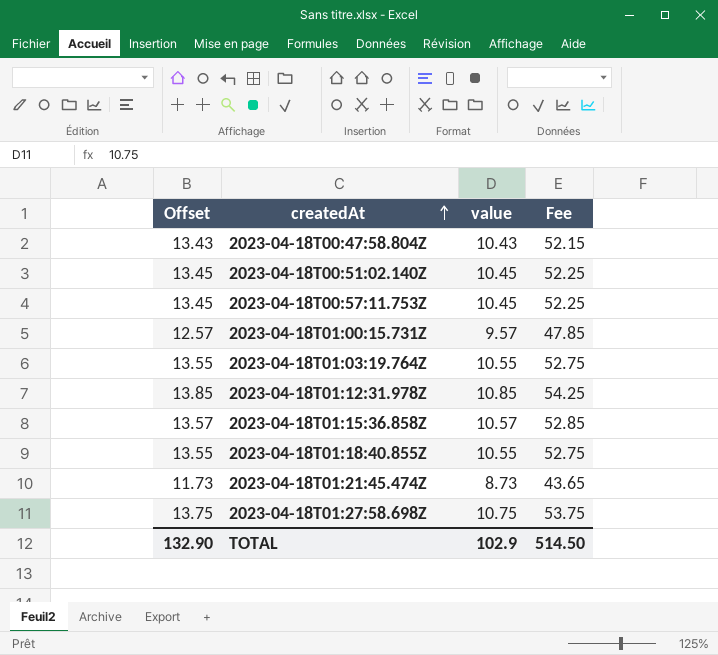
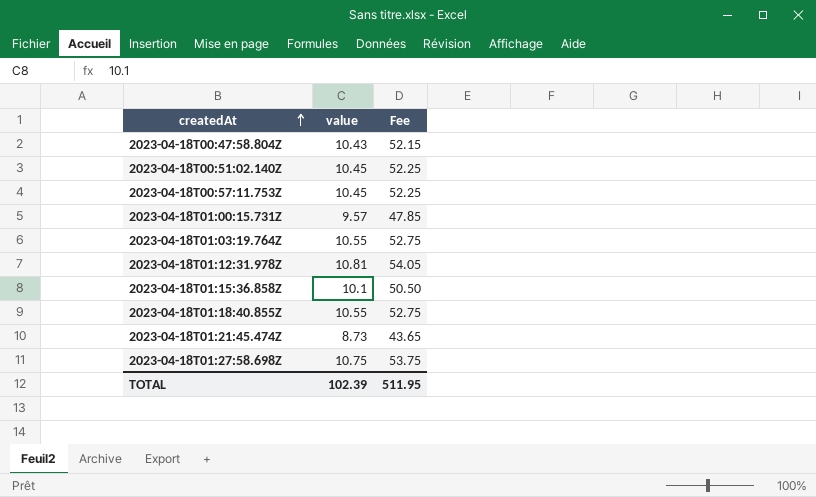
column Offset | formula: [value] + 3 -> none
2023-04-18T01:12:31.978Z | value: 10.85 -> 10.81
2023-04-18T01:12:31.978Z | Fee: 54.25 -> 54.05
2023-04-18T01:15:36.858Z | value: 10.57 -> 10.1
2023-04-18T01:15:36.858Z | Fee: 52.85 -> 50.50
TOTAL | value: 102.9 -> 102.39
TOTAL | Fee: 514.50 -> 511.95

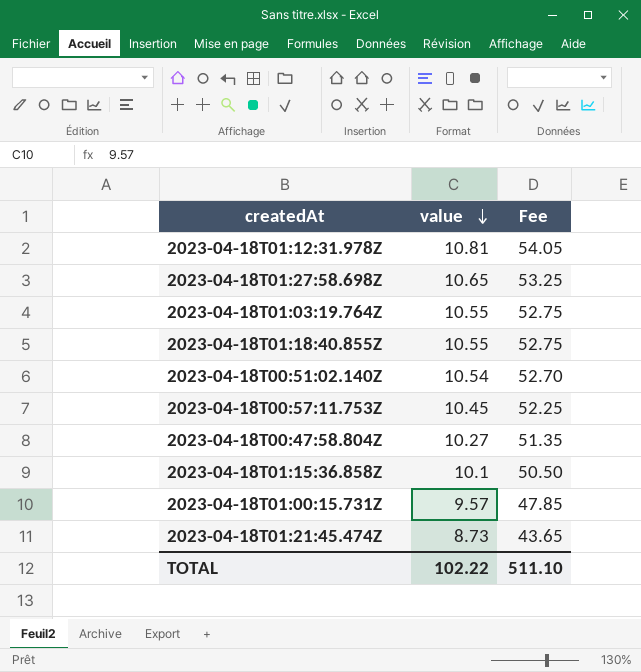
row order: createdAt ascending -> value descending
2023-04-18T01:27:58.698Z | value: 10.75 -> 10.65
2023-04-18T01:27:58.698Z | Fee: 53.75 -> 53.25
2023-04-18T00:51:02.140Z | value: 10.45 -> 10.54
2023-04-18T00:51:02.140Z | Fee: 52.25 -> 52.70
2023-04-18T00:47:58.804Z | value: 10.43 -> 10.27
2023-04-18T00:47:58.804Z | Fee: 52.15 -> 51.35
TOTAL | value: 102.39 -> 102.22
TOTAL | Fee: 511.95 -> 511.10

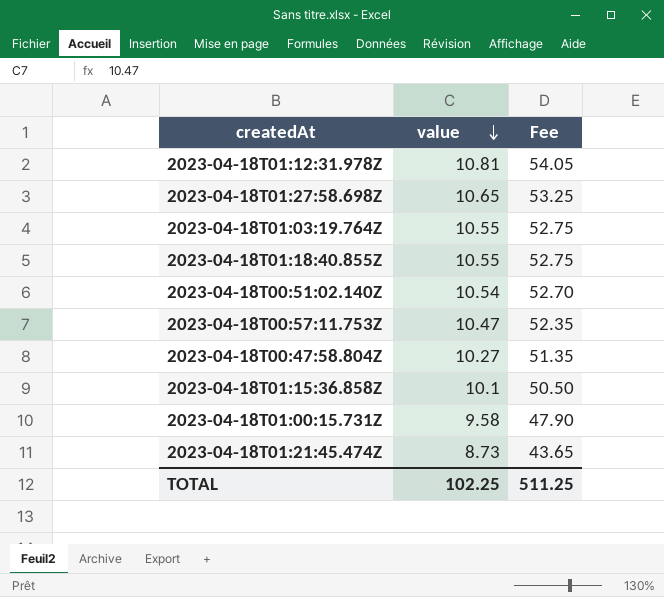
2023-04-18T00:57:11.753Z | value: 10.45 -> 10.47
2023-04-18T00:57:11.753Z | Fee: 52.25 -> 52.35
2023-04-18T01:00:15.731Z | value: 9.57 -> 9.58
2023-04-18T01:00:15.731Z | Fee: 47.85 -> 47.90
TOTAL | value: 102.22 -> 102.25
TOTAL | Fee: 511.10 -> 511.25

